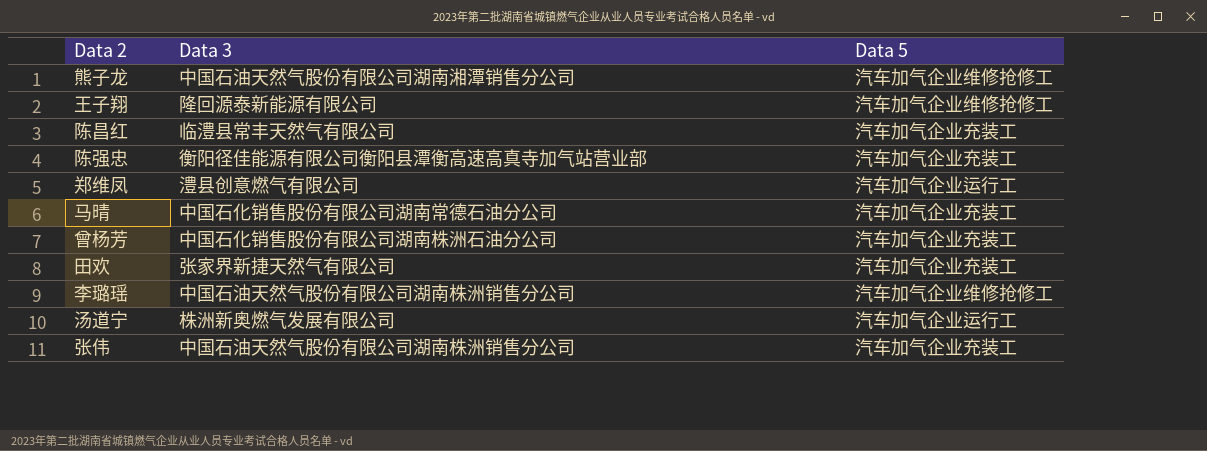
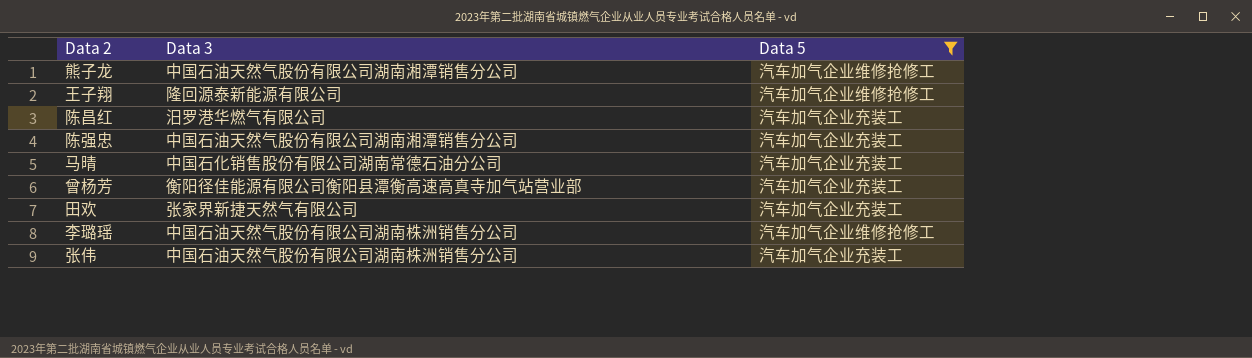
filter: none -> Data 5 != 汽车加气企业运行工
陈昌红 | Data 3: 临澧县常丰天然气有限公司 -> 汨罗港华燃气有限公司
陈强忠 | Data 3: 衡阳径佳能源有限公司衡阳县潭衡高速高真寺加气站营业部 -> 中国石油天然气股份有限公司湖南湘潭销售分公司
曾杨芳 | Data 3: 中国石化销售股份有限公司湖南株洲石油分公司 -> 衡阳径佳能源有限公司衡阳县潭衡高速高真寺加气站营业部

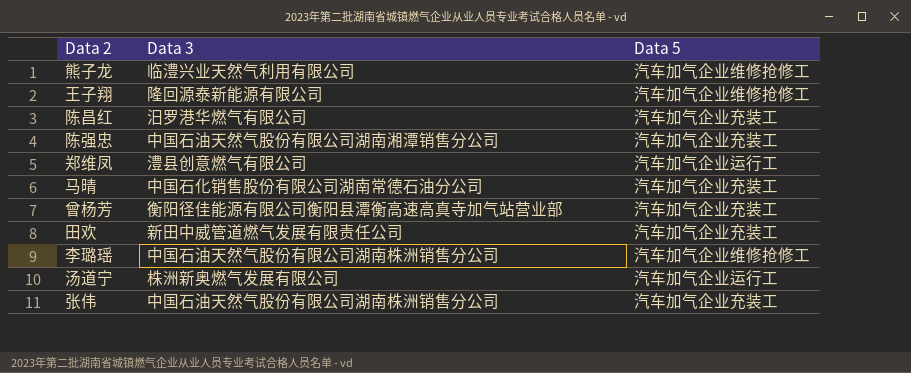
filter: Data 5 != 汽车加气企业运行工 -> none
熊子龙 | Data 3: 中国石油天然气股份有限公司湖南湘潭销售分公司 -> 临澧兴业天然气利用有限公司
田欢 | Data 3: 张家界新捷天然气有限公司 -> 新田中威管道燃气发展有限责任公司

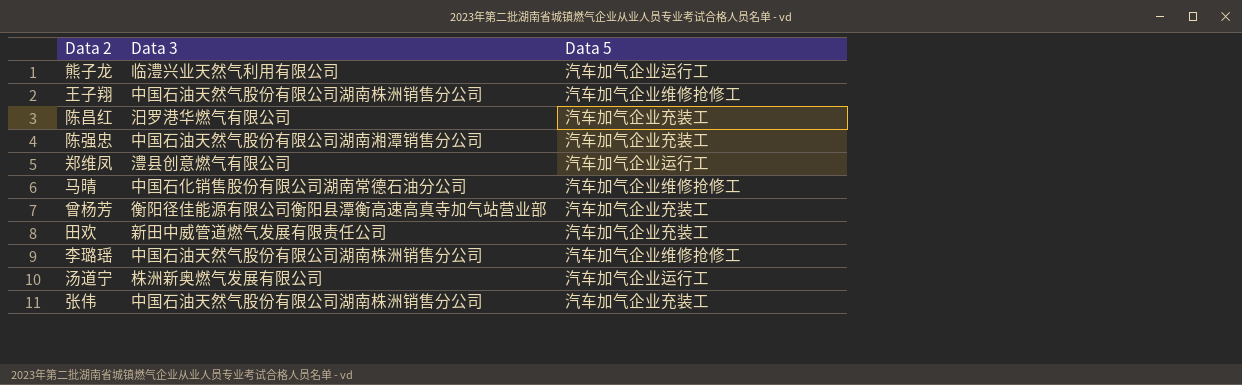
熊子龙 | Data 5: 汽车加气企业维修抢修工 -> 汽车加气企业运行工
王子翔 | Data 3: 隆回源泰新能源有限公司 -> 中国石油天然气股份有限公司湖南株洲销售分公司
马晴 | Data 5: 汽车加气企业充装工 -> 汽车加气企业维修抢修工

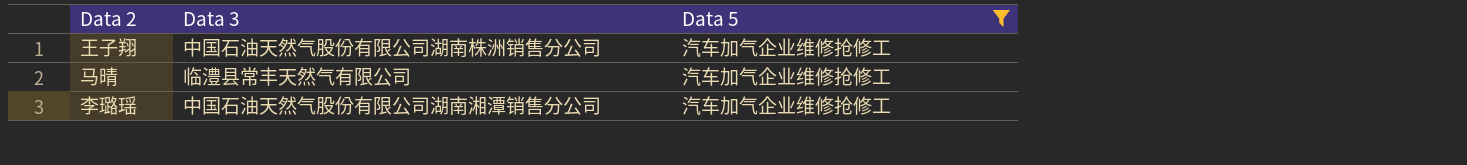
filter: none -> Data 5 = 汽车加气企业维修抢修工
马晴 | Data 3: 中国石化销售股份有限公司湖南常德石油分公司 -> 临澧县常丰天然气有限公司
李璐瑶 | Data 3: 中国石油天然气股份有限公司湖南株洲销售分公司 -> 中国石油天然气股份有限公司湖南湘潭销售分公司

